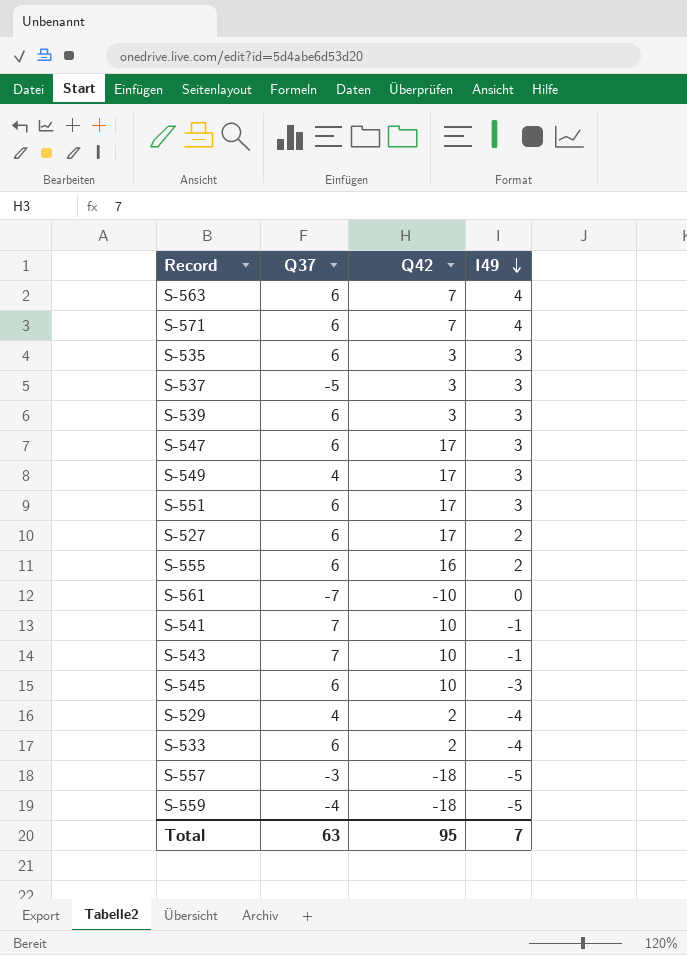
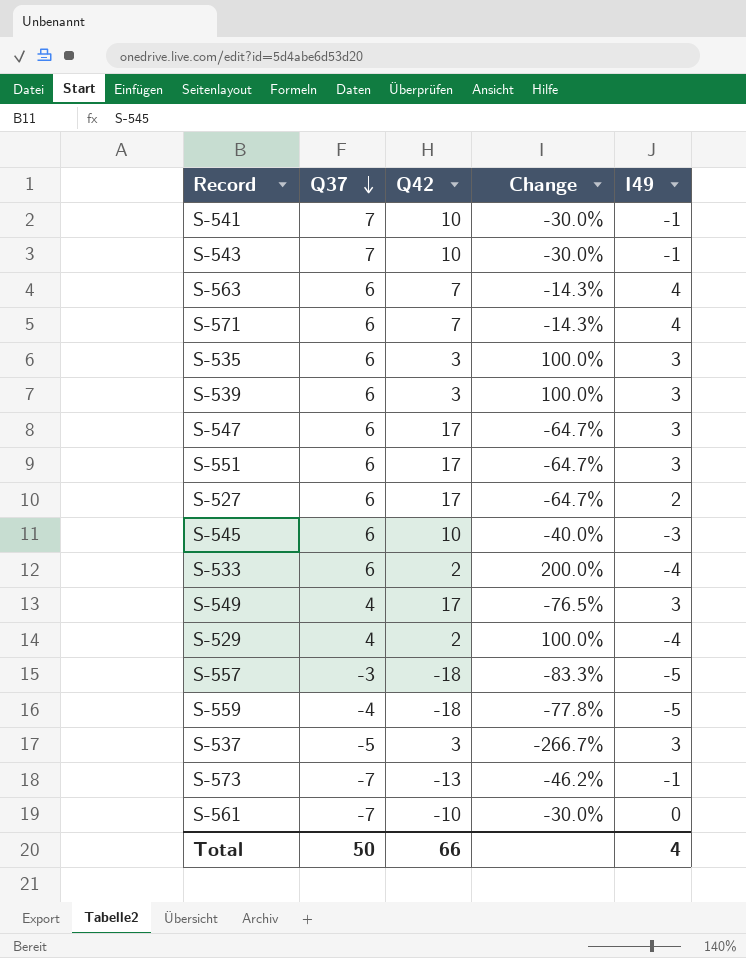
row order: I49 descending -> Q37 descending
column Change | formula: none -> ([Q37] - [Q42]) / [Q42]
row S-555: 6 | 16 | 2 -> none
row S-573: none -> -7 | -13 | -46.2% | -1
Total | Q37: 63 -> 50
Total | Q42: 95 -> 66
Total | I49: 7 -> 4

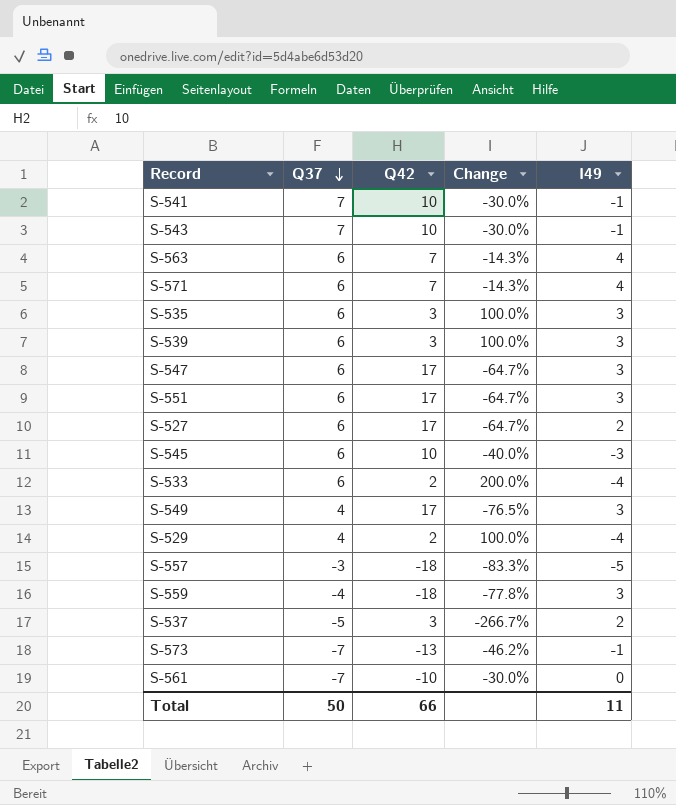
S-559 | I49: -5 -> 3
S-537 | I49: 3 -> 2
Total | I49: 4 -> 11

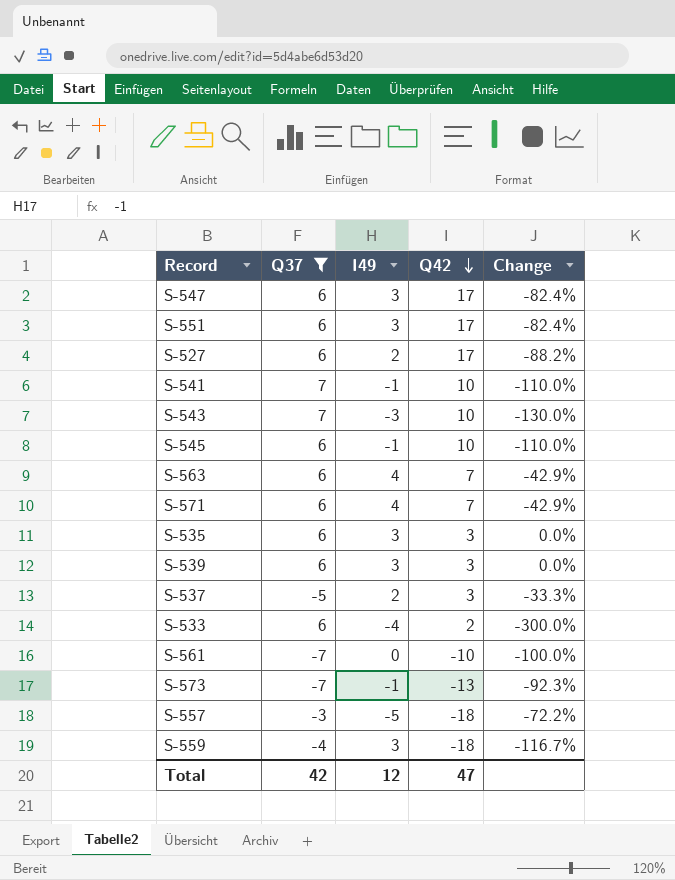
filter: none -> Q37 != 4
row order: Q37 descending -> Q42 descending
column I49 | position: 5 -> 3
column Change | formula: ([Q37] - [Q42]) / [Q42] -> ([I49] - [Q42]) / [Q42]
S-543 | I49: -1 -> -3
S-545 | I49: -3 -> -1
Total | Q37: 50 -> 42
Total | I49: 11 -> 12
Total | Q42: 66 -> 47

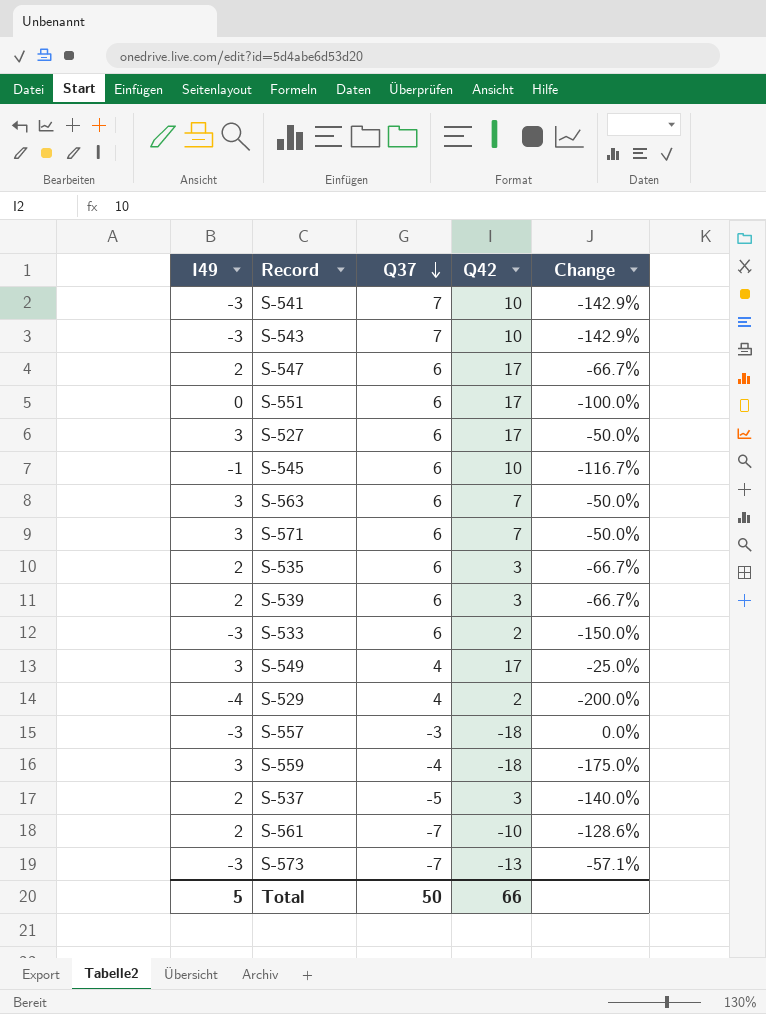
filter: Q37 != 4 -> none
row order: Q42 descending -> Q37 descending
column I49 | position: 3 -> 1
column Change | formula: ([I49] - [Q42]) / [Q42] -> ([I49] - [Q37]) / [Q37]
S-541 | I49: -1 -> -3
S-547 | I49: 3 -> 2
S-551 | I49: 3 -> 0
S-527 | I49: 2 -> 3
S-563 | I49: 4 -> 3
S-571 | I49: 4 -> 3
S-535 | I49: 3 -> 2
S-539 | I49: 3 -> 2
S-533 | I49: -4 -> -3
S-557 | I49: -5 -> -3
S-561 | I49: 0 -> 2
S-573 | I49: -1 -> -3
Total | I49: 12 -> 5
Total | Q37: 42 -> 50
Total | Q42: 47 -> 66

